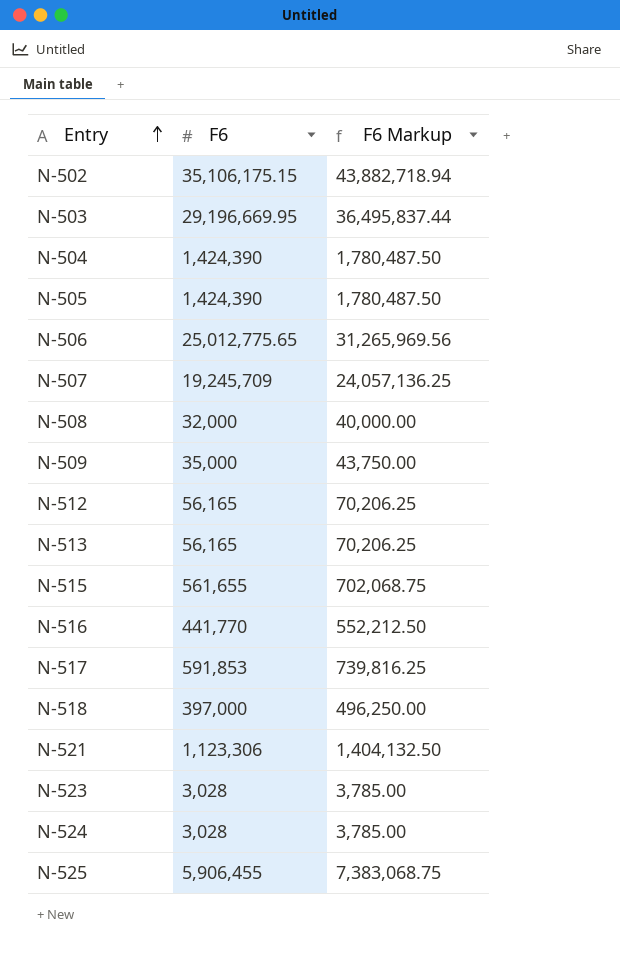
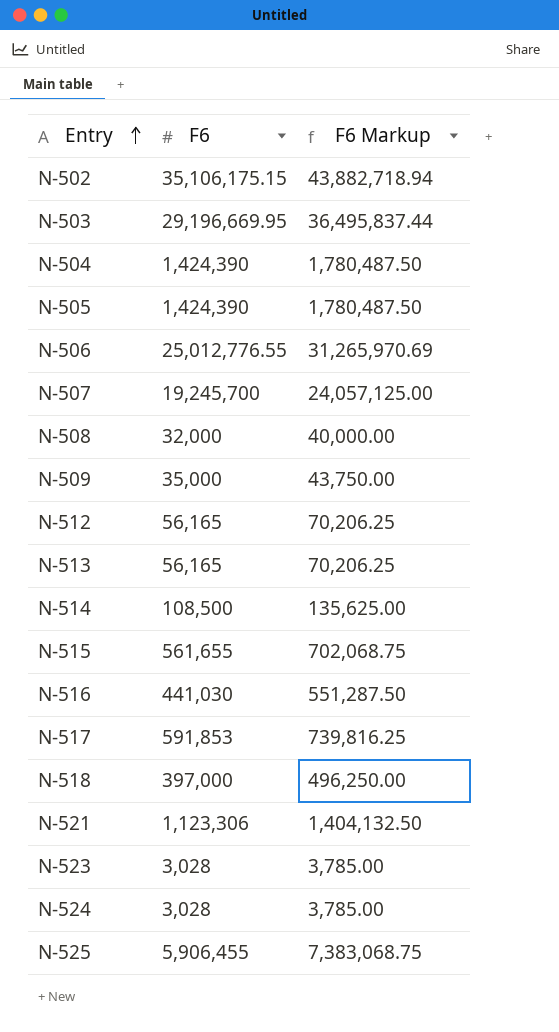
N-506 | F6: 25,012,775.65 -> 25,012,776.55
N-506 | F6 Markup: 31,265,969.56 -> 31,265,970.69
N-507 | F6: 19,245,709 -> 19,245,700
N-507 | F6 Markup: 24,057,136.25 -> 24,057,125.00
row N-514: none -> 108,500 | 135,625.00
N-516 | F6: 441,770 -> 441,030
N-516 | F6 Markup: 552,212.50 -> 551,287.50

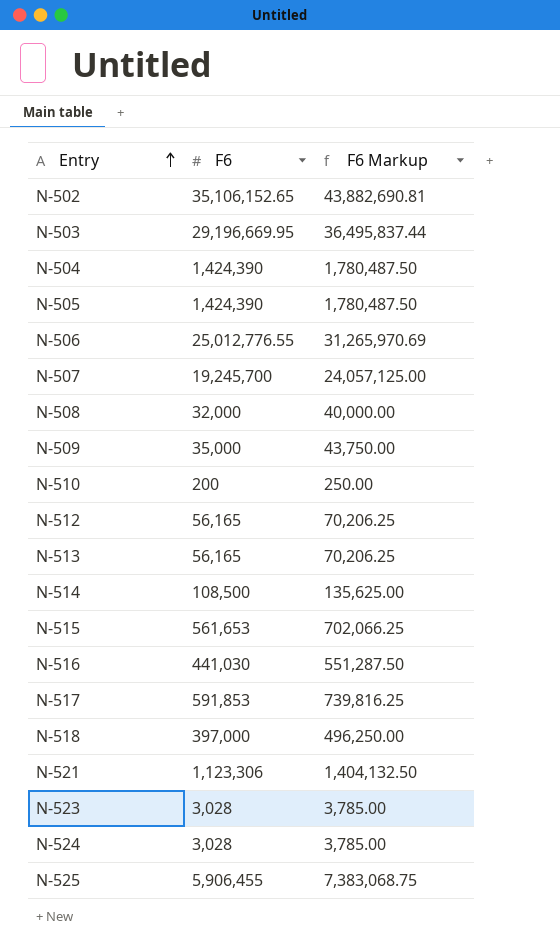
N-502 | F6: 35,106,175.15 -> 35,106,152.65
N-502 | F6 Markup: 43,882,718.94 -> 43,882,690.81
row N-510: none -> 200 | 250.00
N-515 | F6: 561,655 -> 561,653
N-515 | F6 Markup: 702,068.75 -> 702,066.25

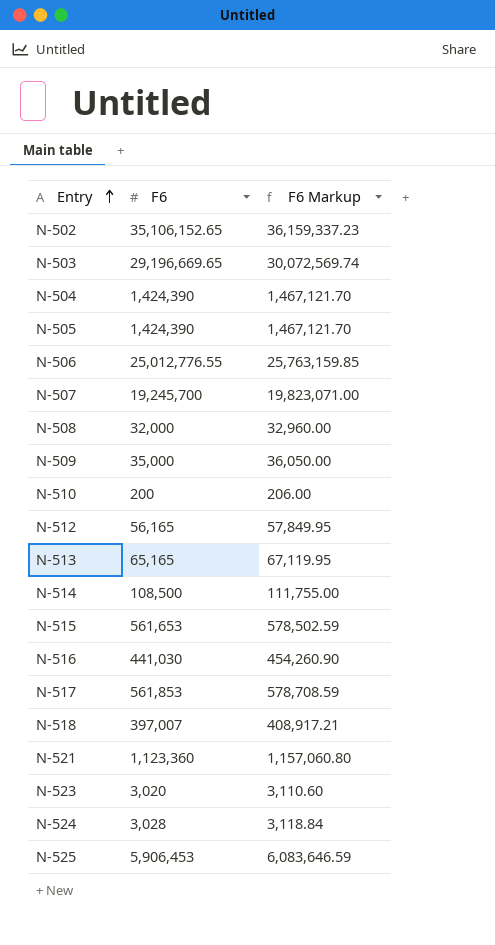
column F6 Markup | formula: [F6] * 1.25 -> [F6] * 1.03
N-503 | F6: 29,196,669.95 -> 29,196,669.65
N-513 | F6: 56,165 -> 65,165
N-517 | F6: 591,853 -> 561,853
N-518 | F6: 397,000 -> 397,007
N-521 | F6: 1,123,306 -> 1,123,360
N-523 | F6: 3,028 -> 3,020
N-525 | F6: 5,906,455 -> 5,906,453

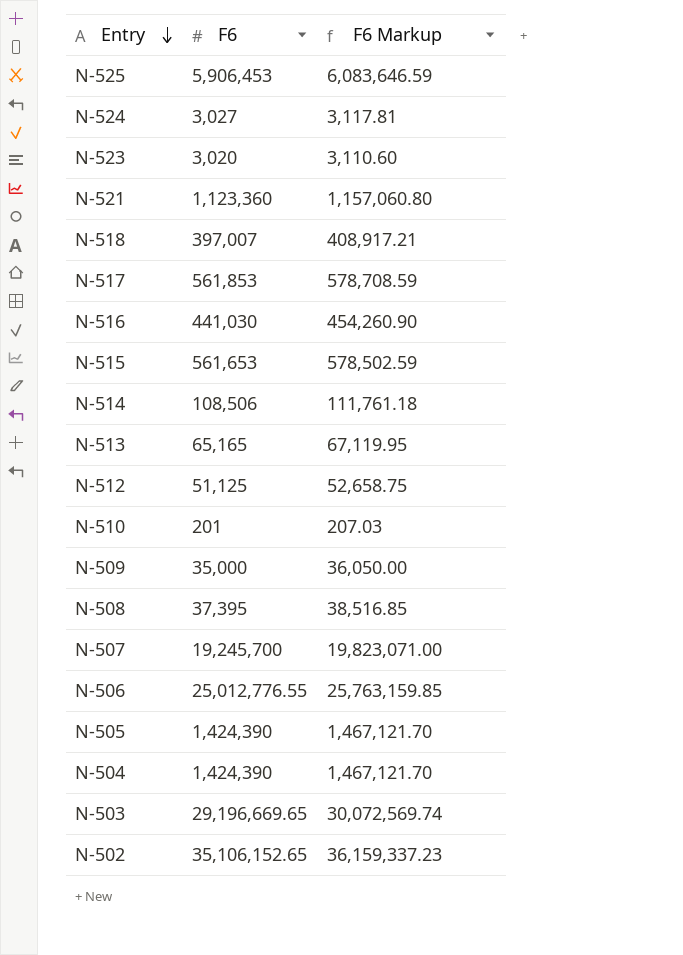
row order: Entry ascending -> Entry descending
N-524 | F6: 3,028 -> 3,027
N-524 | F6 Markup: 3,118.84 -> 3,117.81
N-514 | F6: 108,500 -> 108,506
N-514 | F6 Markup: 111,755.00 -> 111,761.18
N-512 | F6: 56,165 -> 51,125
N-512 | F6 Markup: 57,849.95 -> 52,658.75
N-510 | F6: 200 -> 201
N-510 | F6 Markup: 206.00 -> 207.03
N-508 | F6: 32,000 -> 37,395
N-508 | F6 Markup: 32,960.00 -> 38,516.85

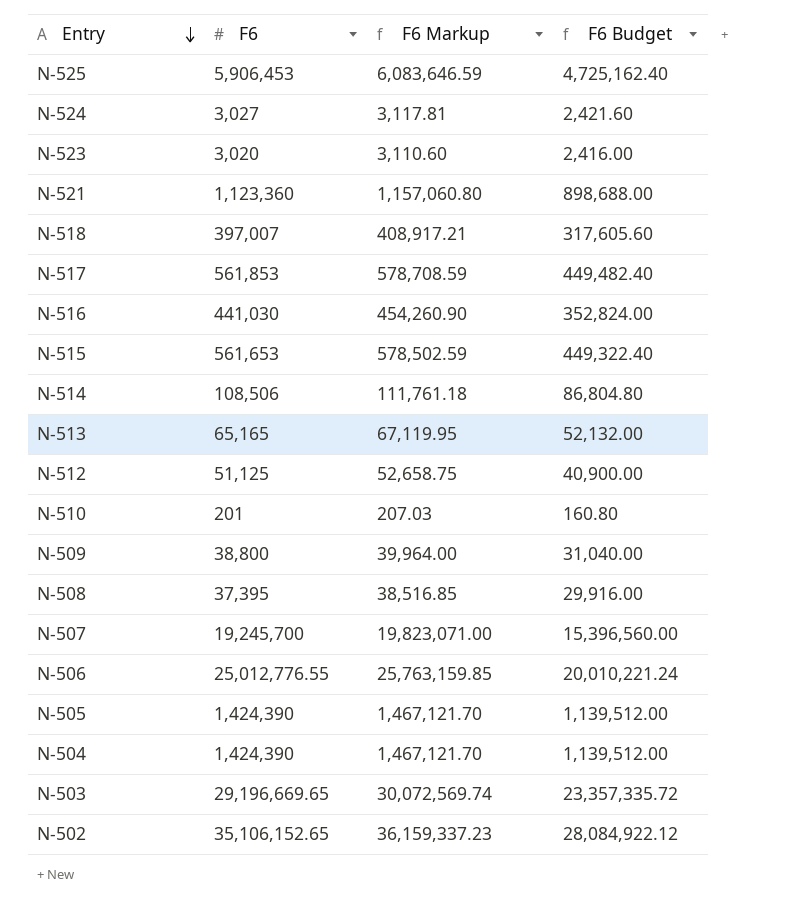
column F6 Budget | formula: none -> [F6] * 0.8
N-509 | F6: 35,000 -> 38,800
N-509 | F6 Markup: 36,050.00 -> 39,964.00

